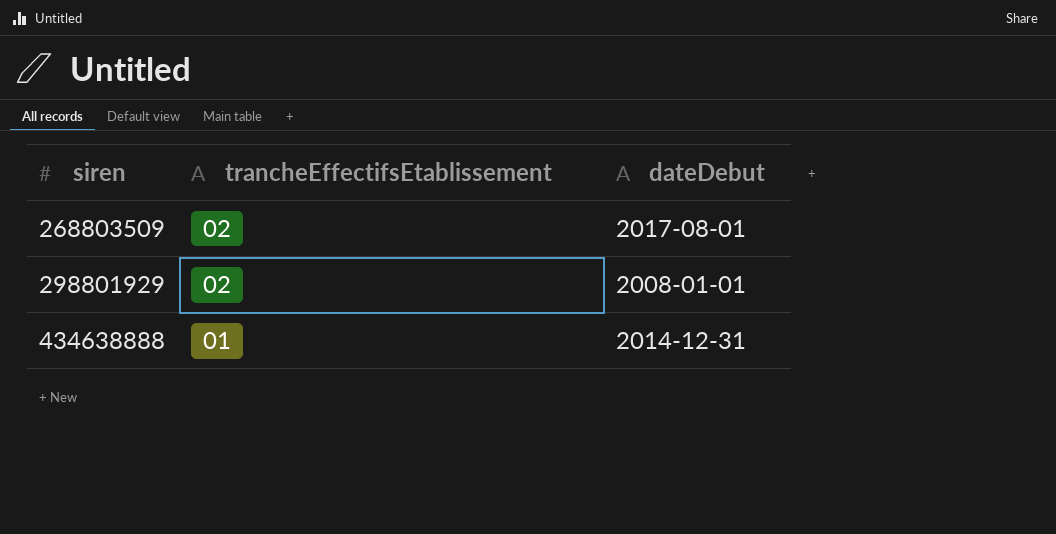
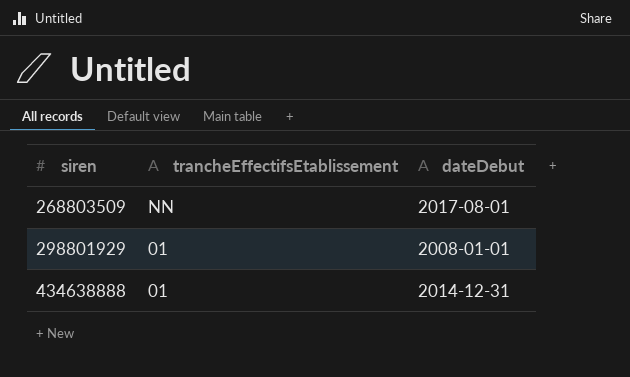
268803509 | trancheEffectifsEtablissement: 02 -> NN
298801929 | trancheEffectifsEtablissement: 02 -> 01

